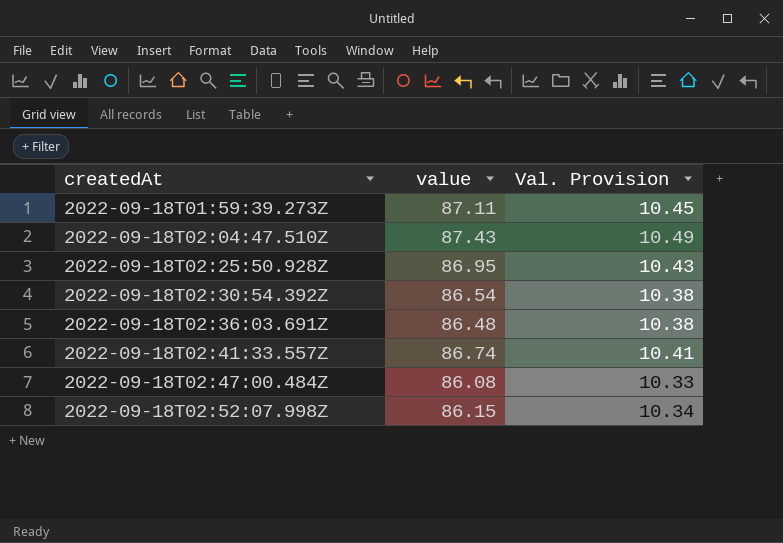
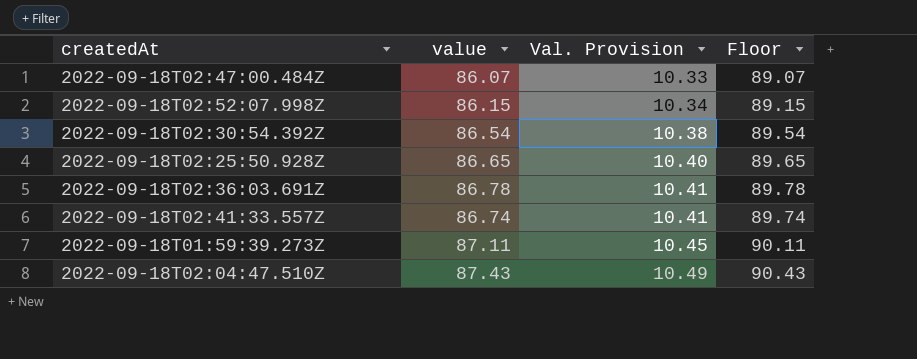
row order: createdAt ascending -> Val. Provision ascending
column Floor | formula: none -> [value] + 3
2022-09-18T02:47:00.484Z | value: 86.08 -> 86.07
2022-09-18T02:25:50.928Z | value: 86.95 -> 86.65
2022-09-18T02:25:50.928Z | Val. Provision: 10.43 -> 10.40
2022-09-18T02:36:03.691Z | value: 86.48 -> 86.78
2022-09-18T02:36:03.691Z | Val. Provision: 10.38 -> 10.41

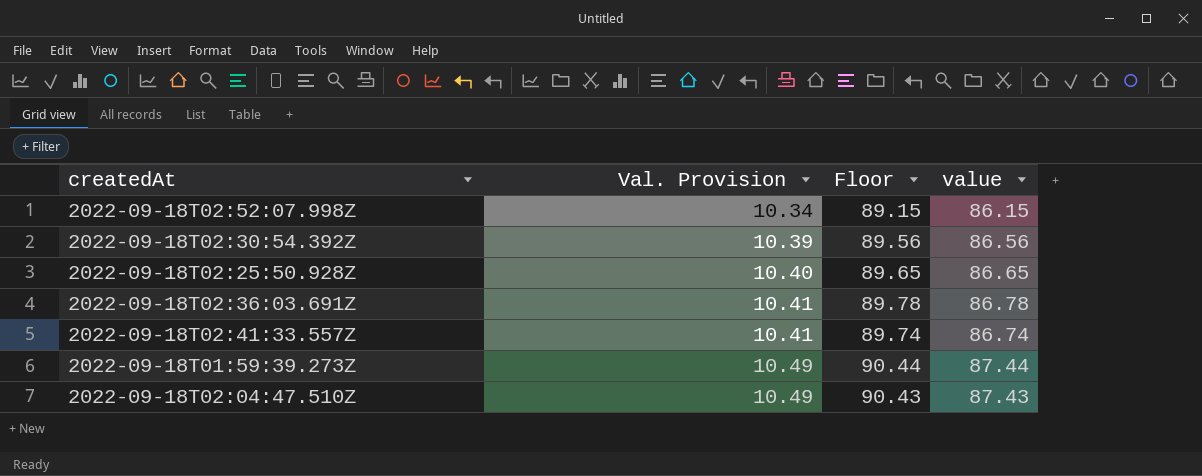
column value | position: 2 -> 4
row 2022-09-18T02:47:00.484Z: 86.07 | 10.33 | 89.07 -> none
2022-09-18T02:30:54.392Z | Val. Provision: 10.38 -> 10.39
2022-09-18T02:30:54.392Z | Floor: 89.54 -> 89.56
2022-09-18T02:30:54.392Z | value: 86.54 -> 86.56
2022-09-18T01:59:39.273Z | Val. Provision: 10.45 -> 10.49
2022-09-18T01:59:39.273Z | Floor: 90.11 -> 90.44
2022-09-18T01:59:39.273Z | value: 87.11 -> 87.44

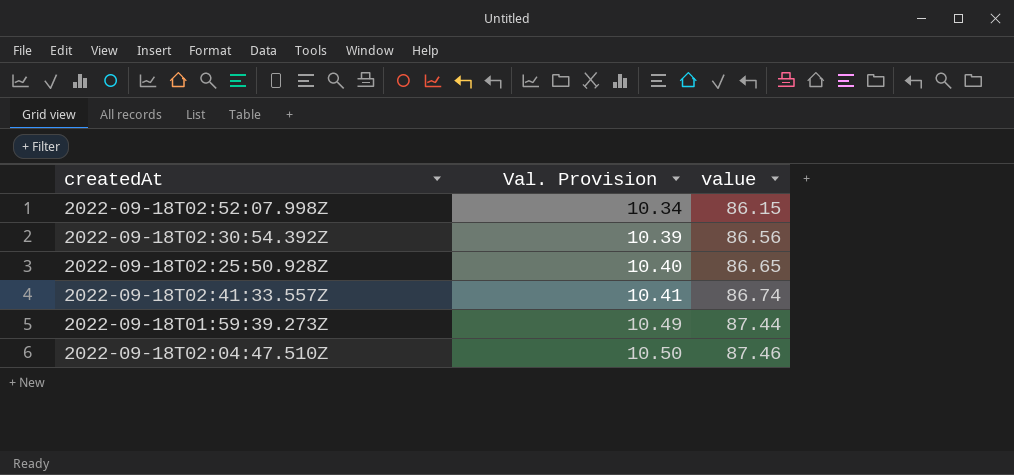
column Floor | formula: [value] + 3 -> none
row 2022-09-18T02:36:03.691Z: 10.41 | 89.78 | 86.78 -> none
2022-09-18T02:04:47.510Z | Val. Provision: 10.49 -> 10.50
2022-09-18T02:04:47.510Z | value: 87.43 -> 87.46

